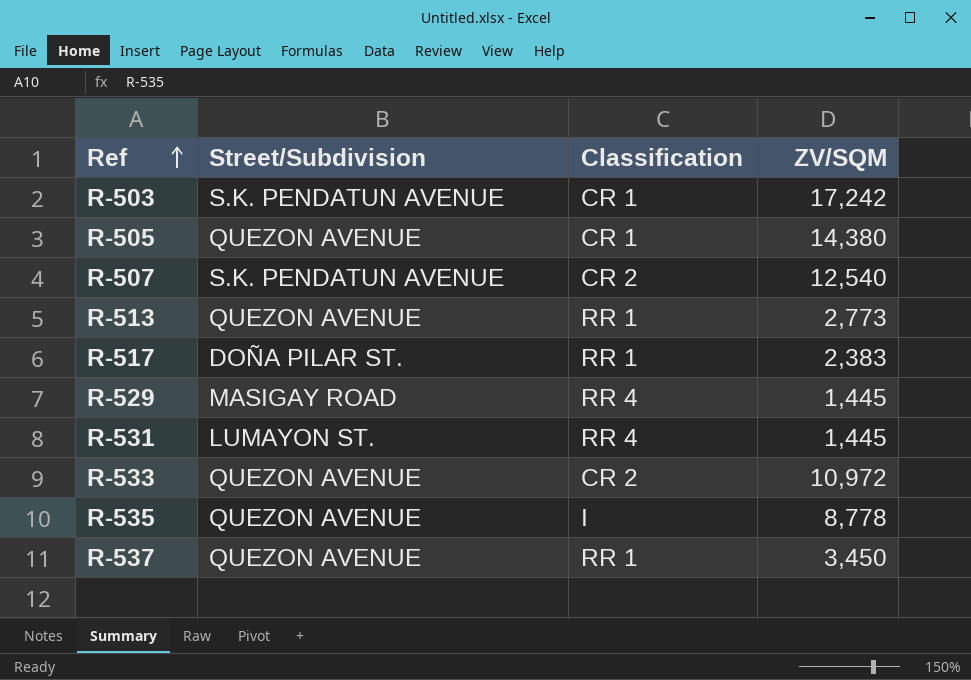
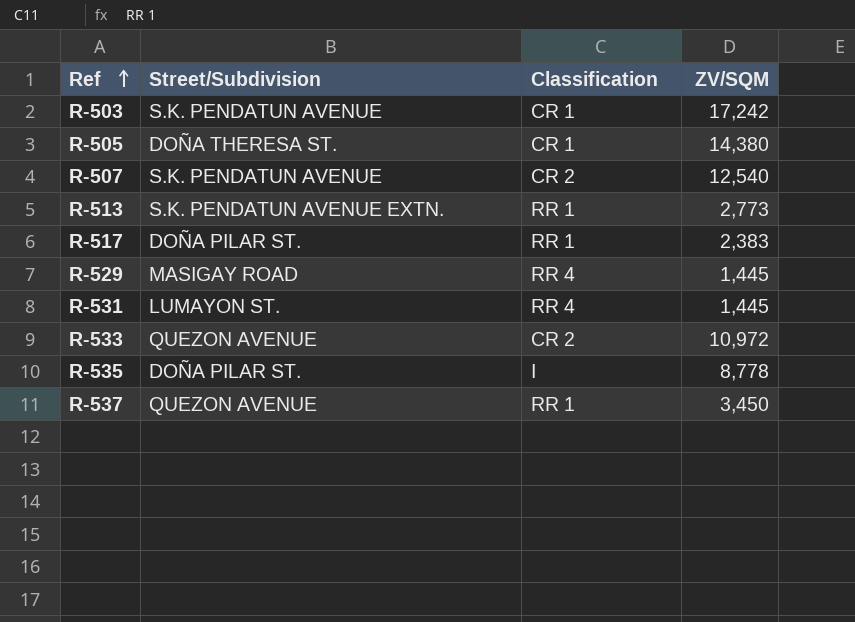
R-505 | Street/Subdivision: QUEZON AVENUE -> DOÑA THERESA ST.
R-513 | Street/Subdivision: QUEZON AVENUE -> S.K. PENDATUN AVENUE EXTN.
R-535 | Street/Subdivision: QUEZON AVENUE -> DOÑA PILAR ST.

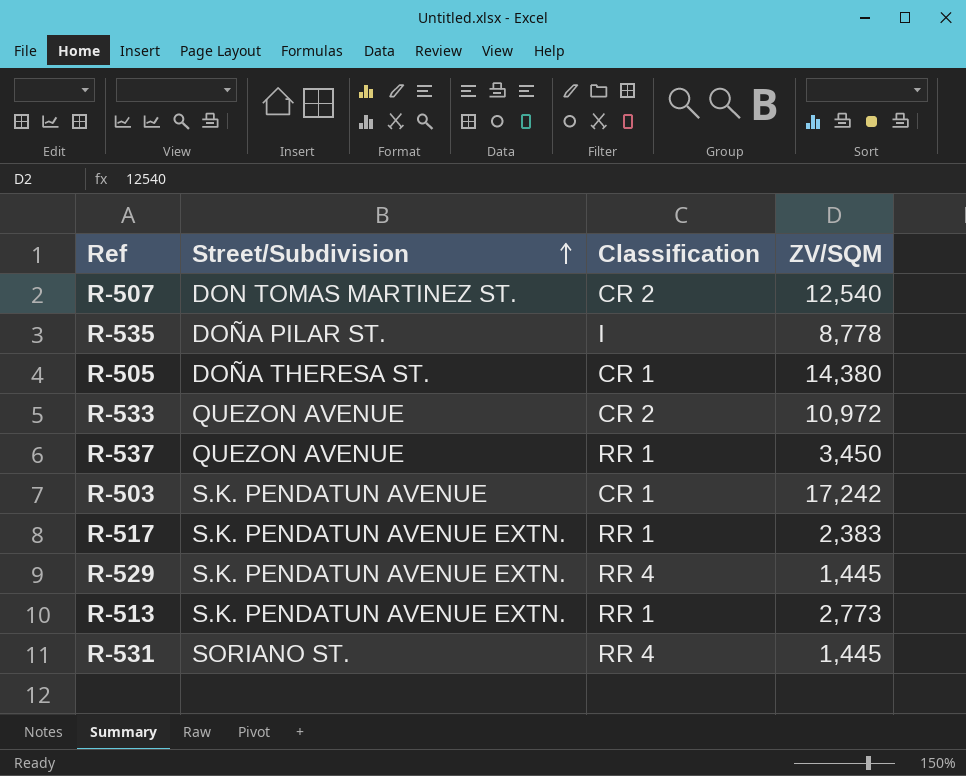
row order: Ref ascending -> Street/Subdivision ascending
R-507 | Street/Subdivision: S.K. PENDATUN AVENUE -> DON TOMAS MARTINEZ ST.
R-517 | Street/Subdivision: DOÑA PILAR ST. -> S.K. PENDATUN AVENUE EXTN.
R-529 | Street/Subdivision: MASIGAY ROAD -> S.K. PENDATUN AVENUE EXTN.
R-531 | Street/Subdivision: LUMAYON ST. -> SORIANO ST.

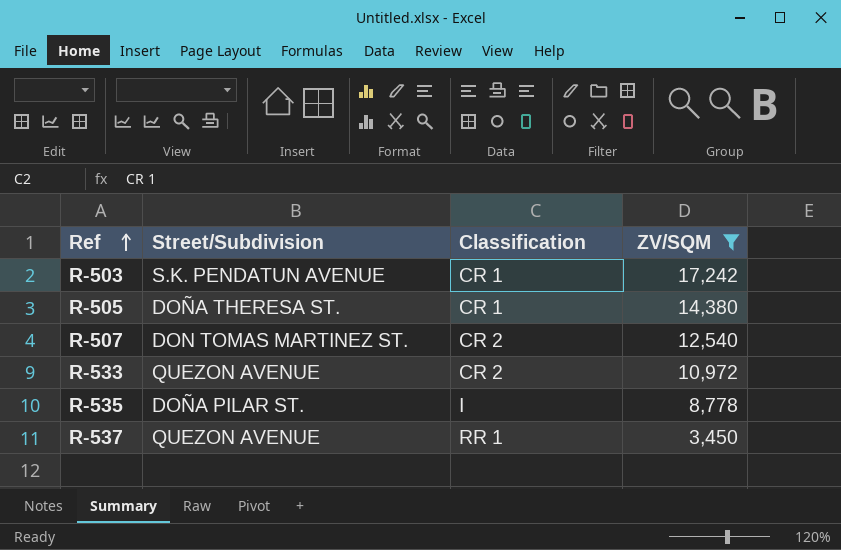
filter: none -> ZV/SQM >= 3,450
row order: Street/Subdivision ascending -> Ref ascending

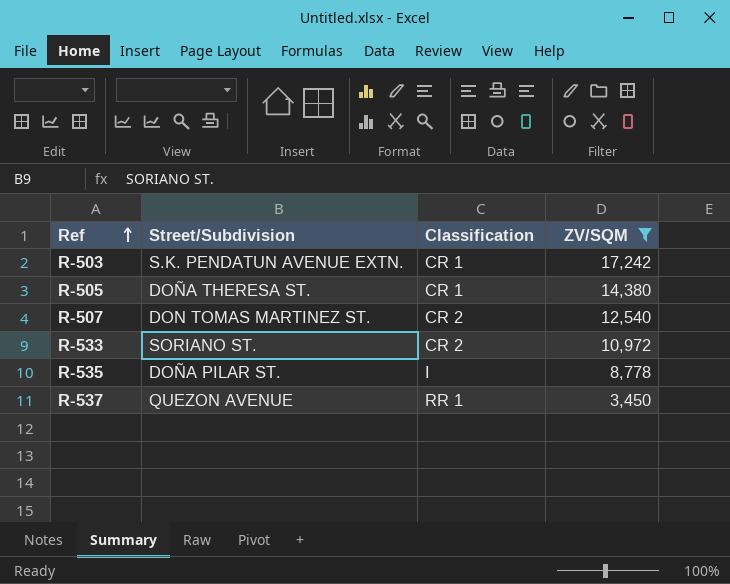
R-503 | Street/Subdivision: S.K. PENDATUN AVENUE -> S.K. PENDATUN AVENUE EXTN.
R-533 | Street/Subdivision: QUEZON AVENUE -> SORIANO ST.

